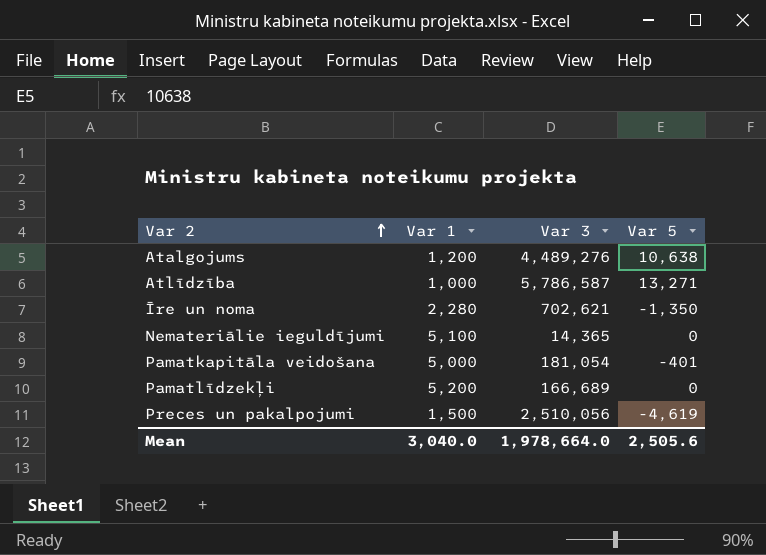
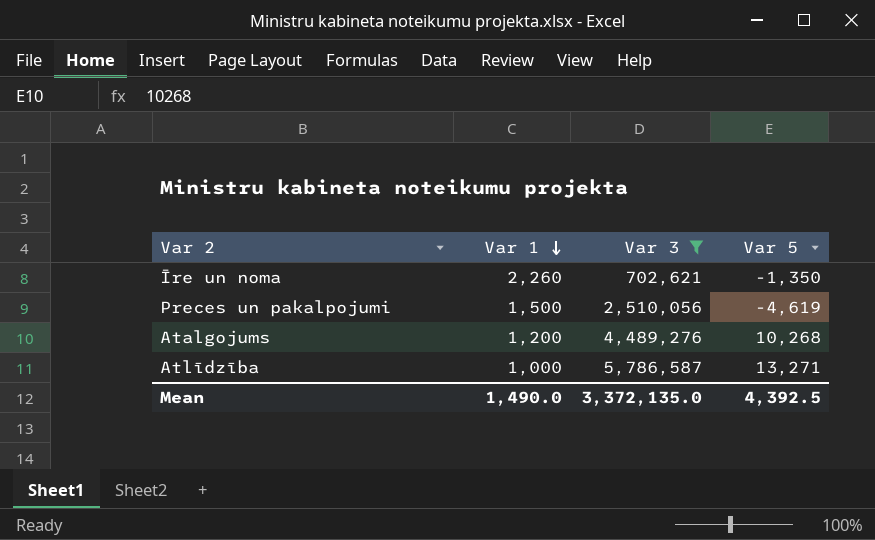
filter: none -> Var 3 >= 702,621
row order: Var 2 ascending -> Var 1 descending
Īre un noma | Var 1: 2,280 -> 2,260
Atalgojums | Var 5: 10,638 -> 10,268
Mean | Var 1: 3,040.0 -> 1,490.0
Mean | Var 3: 1,978,664.0 -> 3,372,135.0
Mean | Var 5: 2,505.6 -> 4,392.5

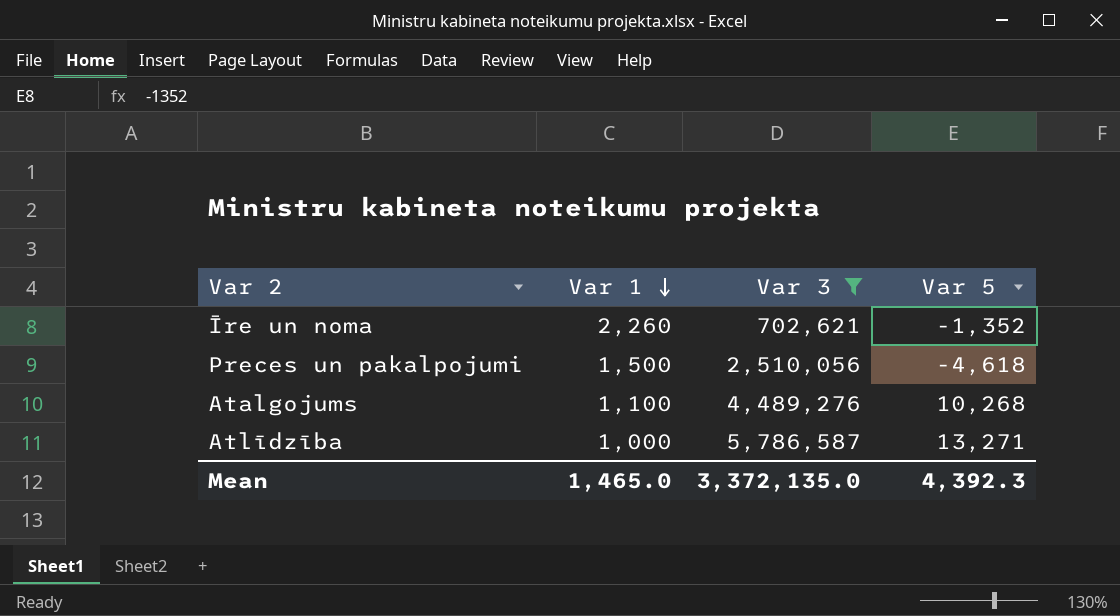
Īre un noma | Var 5: -1,350 -> -1,352
Preces un pakalpojumi | Var 5: -4,619 -> -4,618
Atalgojums | Var 1: 1,200 -> 1,100
Mean | Var 1: 1,490.0 -> 1,465.0
Mean | Var 5: 4,392.5 -> 4,392.3

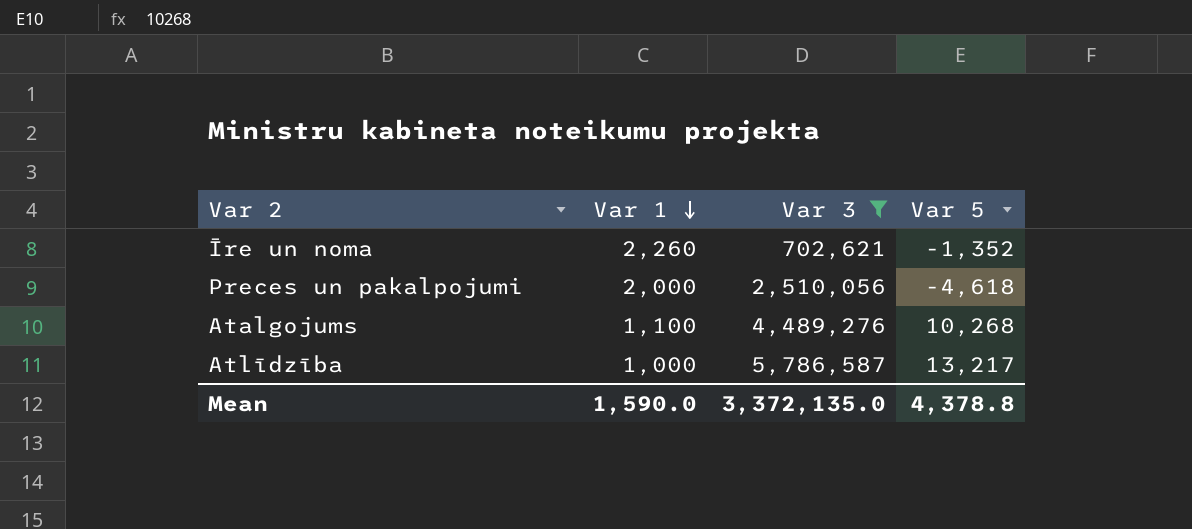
Preces un pakalpojumi | Var 1: 1,500 -> 2,000
Atlīdzība | Var 5: 13,271 -> 13,217
Mean | Var 1: 1,465.0 -> 1,590.0
Mean | Var 5: 4,392.3 -> 4,378.8

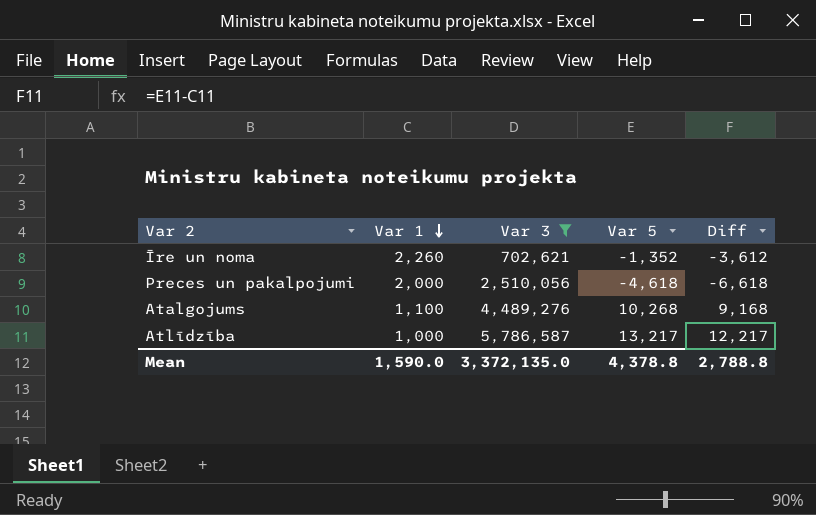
column Diff | formula: none -> [Var 5] - [Var 1]

